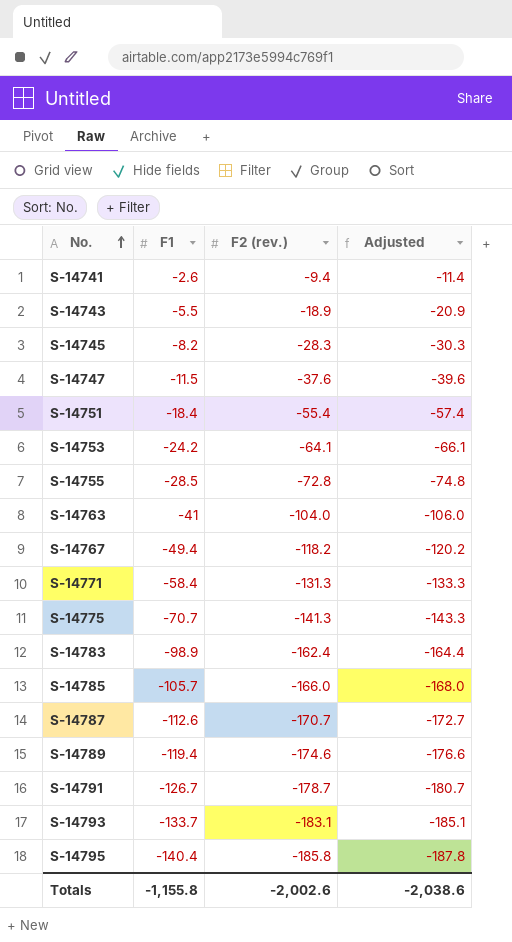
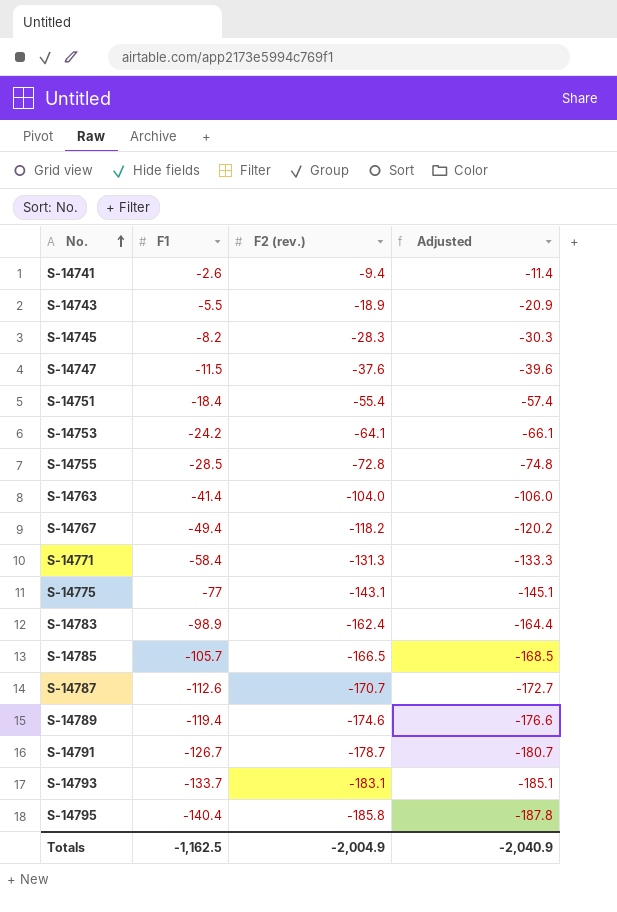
S-14763 | F1: -41 -> -41.4
S-14775 | F1: -70.7 -> -77
S-14775 | F2 (rev.): -141.3 -> -143.1
S-14775 | Adjusted: -143.3 -> -145.1
S-14785 | F2 (rev.): -166.0 -> -166.5
S-14785 | Adjusted: -168.0 -> -168.5
Totals | F1: -1,155.8 -> -1,162.5
Totals | F2 (rev.): -2,002.6 -> -2,004.9
Totals | Adjusted: -2,038.6 -> -2,040.9

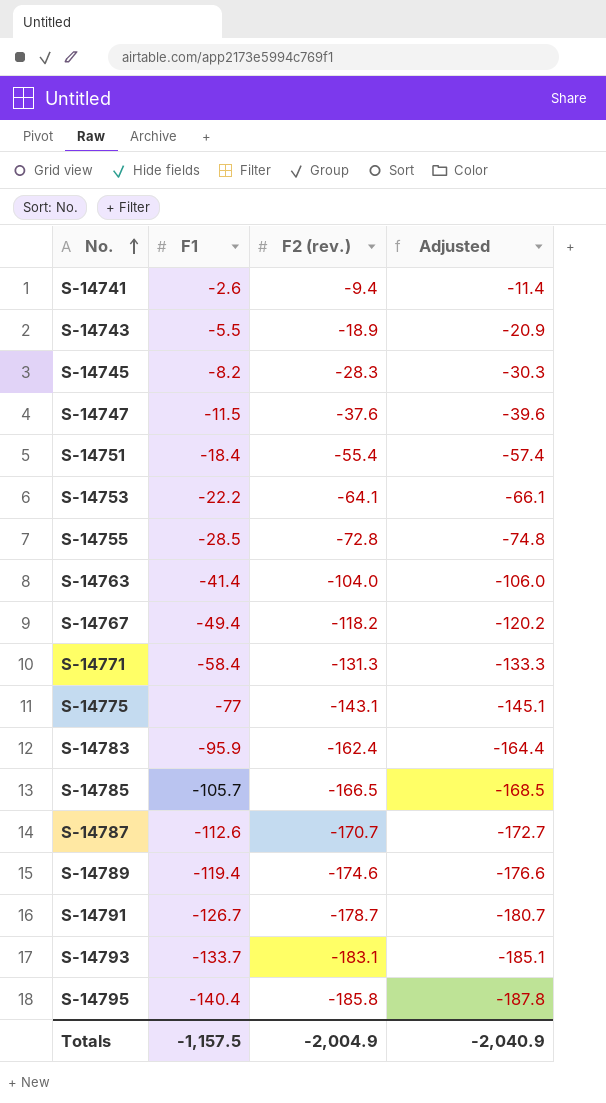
S-14753 | F1: -24.2 -> -22.2
S-14783 | F1: -98.9 -> -95.9
Totals | F1: -1,162.5 -> -1,157.5

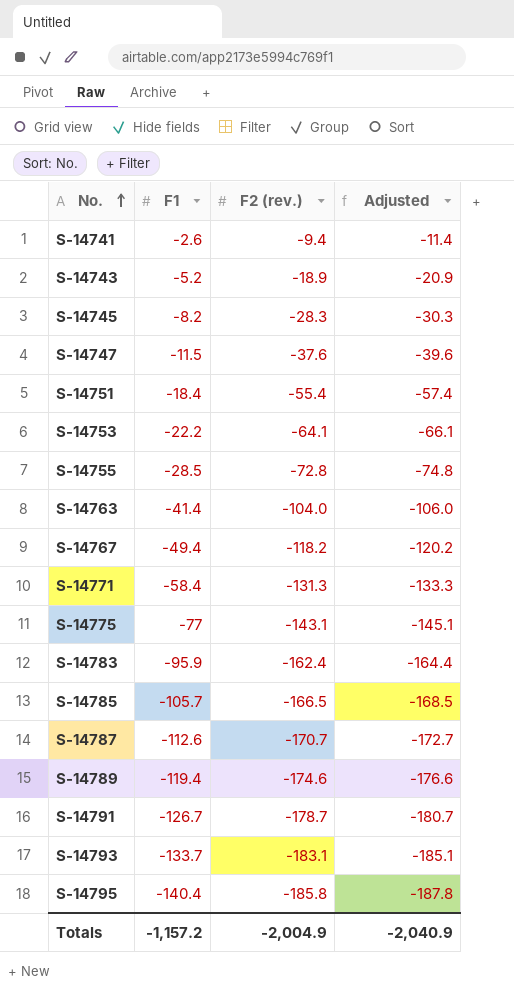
S-14743 | F1: -5.5 -> -5.2
Totals | F1: -1,157.5 -> -1,157.2

